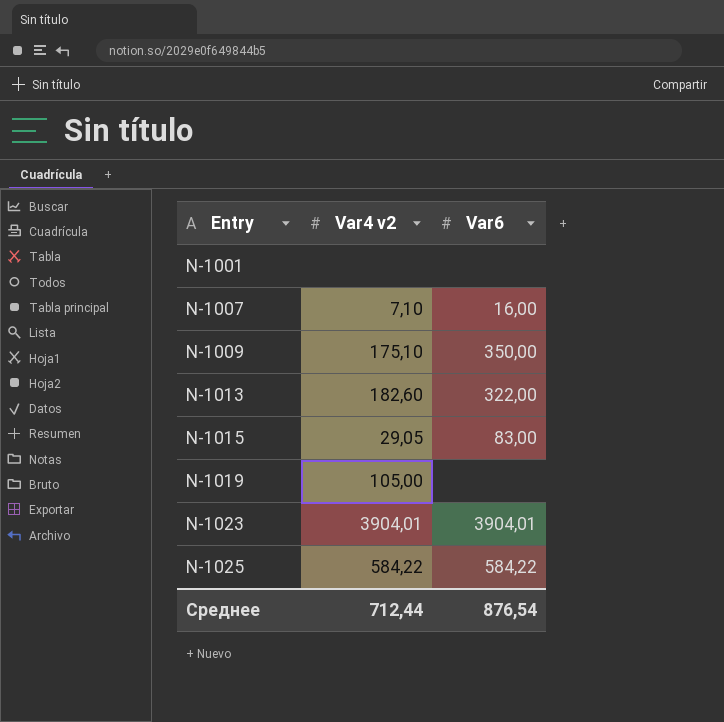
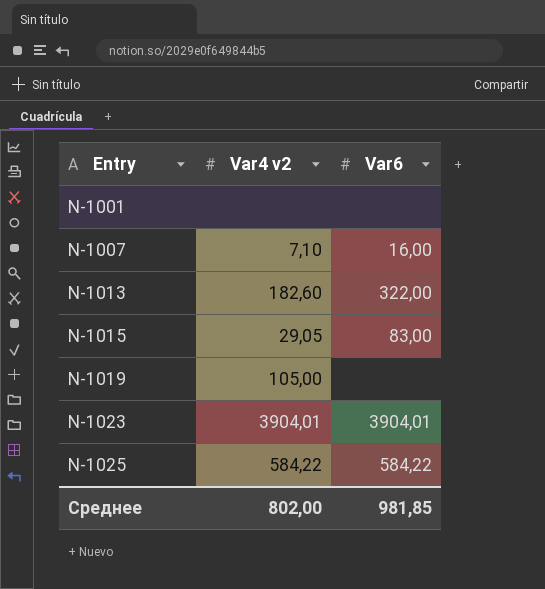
row N-1009: 175,10 | 350,00 -> none
Среднее | Var4 v2: 712,44 -> 802,00
Среднее | Var6: 876,54 -> 981,85

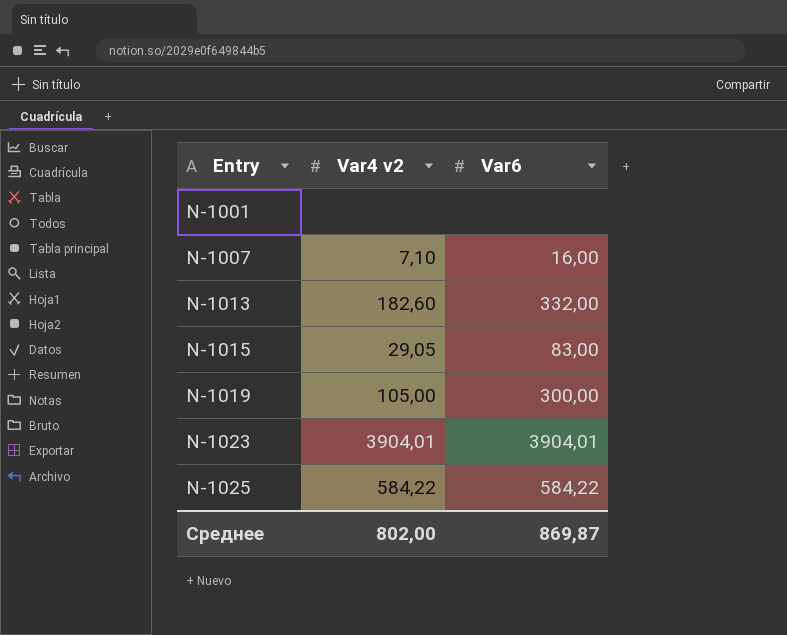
N-1013 | Var6: 322,00 -> 332,00
N-1019 | Var6: none -> 300,00
Среднее | Var6: 981,85 -> 869,87

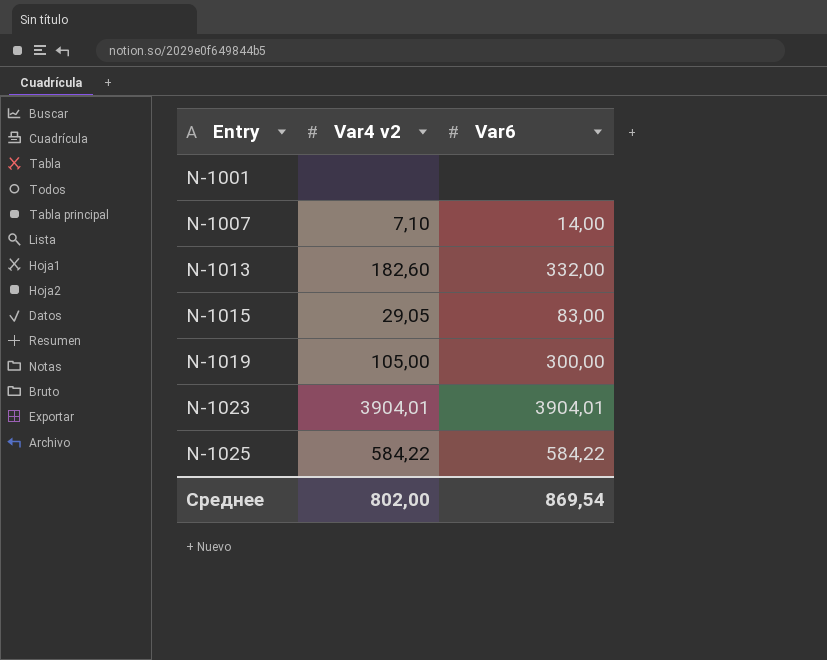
N-1007 | Var6: 16,00 -> 14,00
Среднее | Var6: 869,87 -> 869,54

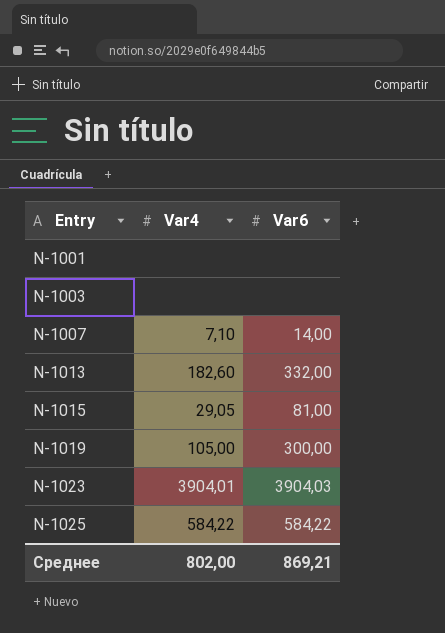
column name: Var4 v2 -> Var4
row N-1003: none -> none | none
N-1015 | Var6: 83,00 -> 81,00
N-1023 | Var6: 3904,01 -> 3904,03
Среднее | Var6: 869,54 -> 869,21

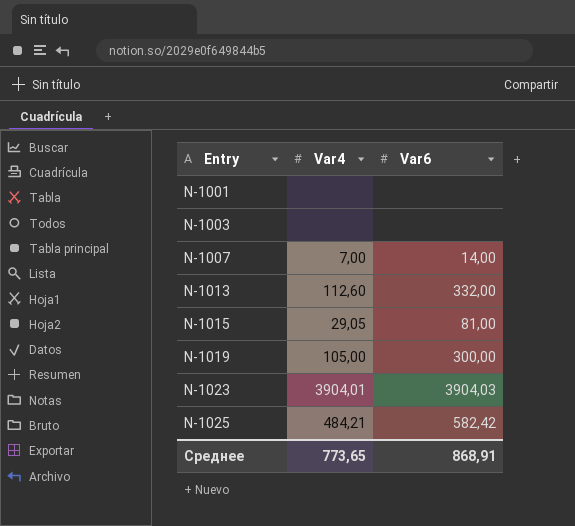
N-1007 | Var4: 7,10 -> 7,00
N-1013 | Var4: 182,60 -> 112,60
N-1025 | Var4: 584,22 -> 484,21
N-1025 | Var6: 584,22 -> 582,42
Среднее | Var4: 802,00 -> 773,65
Среднее | Var6: 869,21 -> 868,91

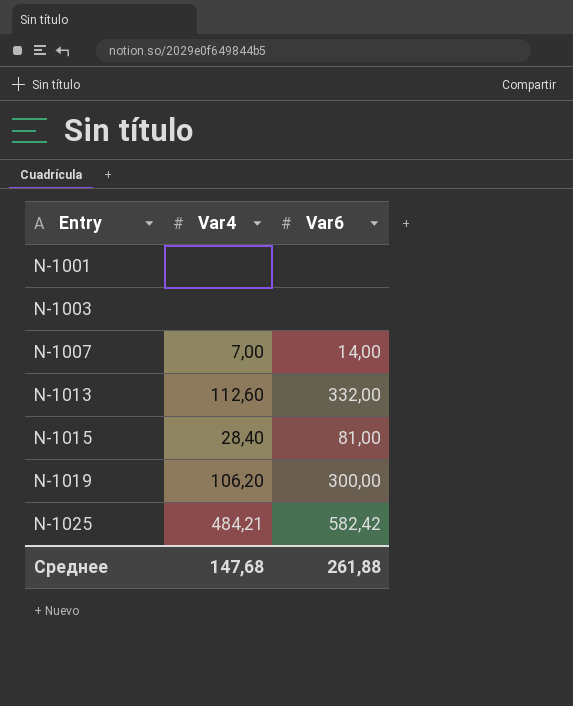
row N-1023: 3904,01 | 3904,03 -> none
N-1015 | Var4: 29,05 -> 28,40
N-1019 | Var4: 105,00 -> 106,20
Среднее | Var4: 773,65 -> 147,68
Среднее | Var6: 868,91 -> 261,88

